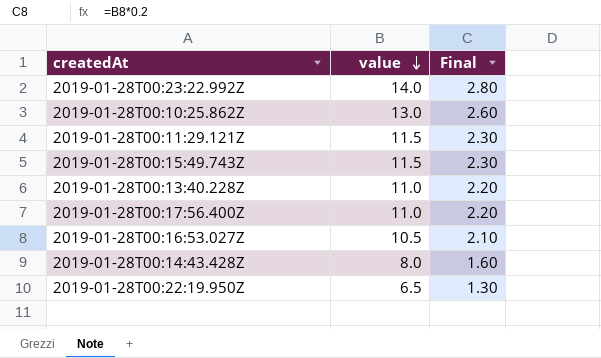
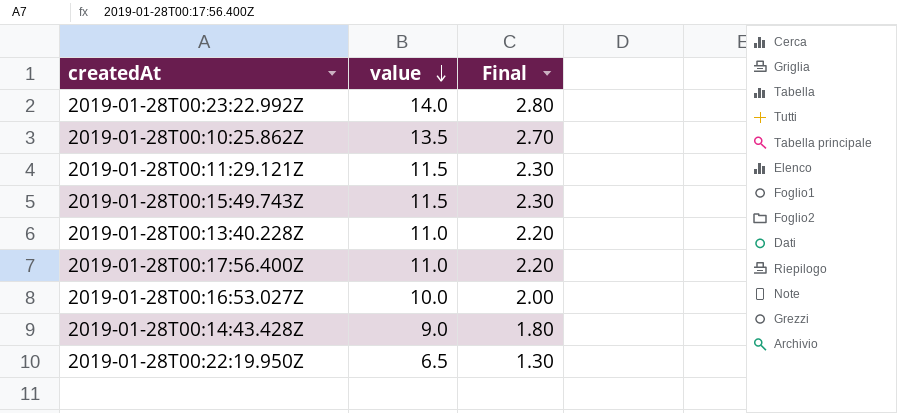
2019-01-28T00:10:25.862Z | value: 13.0 -> 13.5
2019-01-28T00:10:25.862Z | Final: 2.60 -> 2.70
2019-01-28T00:16:53.027Z | value: 10.5 -> 10.0
2019-01-28T00:16:53.027Z | Final: 2.10 -> 2.00
2019-01-28T00:14:43.428Z | value: 8.0 -> 9.0
2019-01-28T00:14:43.428Z | Final: 1.60 -> 1.80

